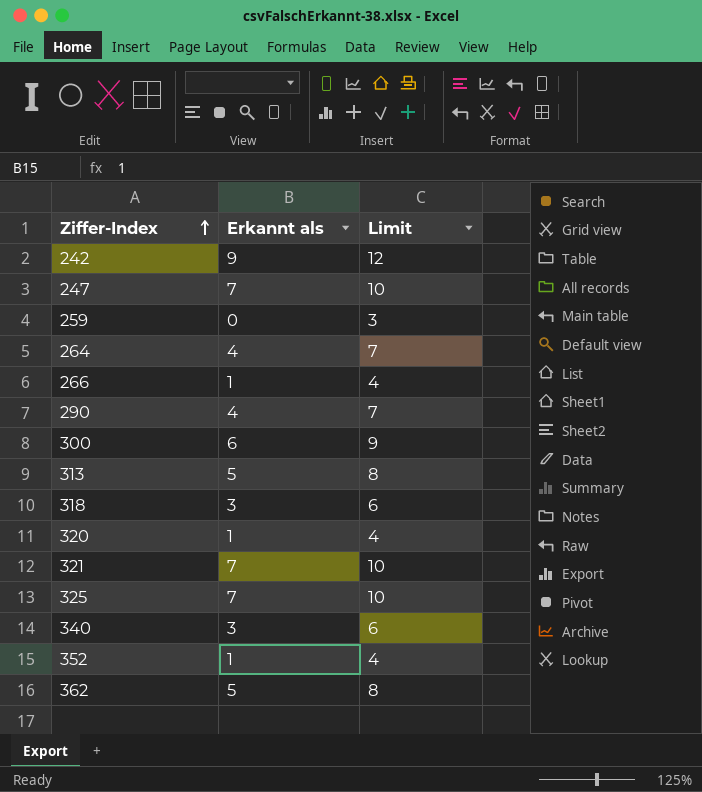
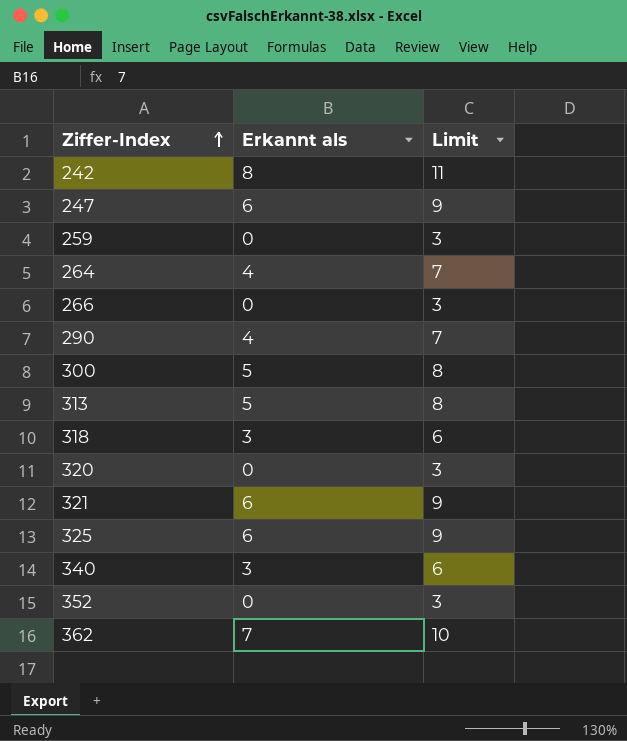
242 | Erkannt als: 9 -> 8
242 | Limit: 12 -> 11
247 | Erkannt als: 7 -> 6
247 | Limit: 10 -> 9
266 | Erkannt als: 1 -> 0
266 | Limit: 4 -> 3
300 | Erkannt als: 6 -> 5
300 | Limit: 9 -> 8
320 | Erkannt als: 1 -> 0
320 | Limit: 4 -> 3
321 | Erkannt als: 7 -> 6
321 | Limit: 10 -> 9
325 | Erkannt als: 7 -> 6
325 | Limit: 10 -> 9
352 | Erkannt als: 1 -> 0
352 | Limit: 4 -> 3
362 | Erkannt als: 5 -> 7
362 | Limit: 8 -> 10

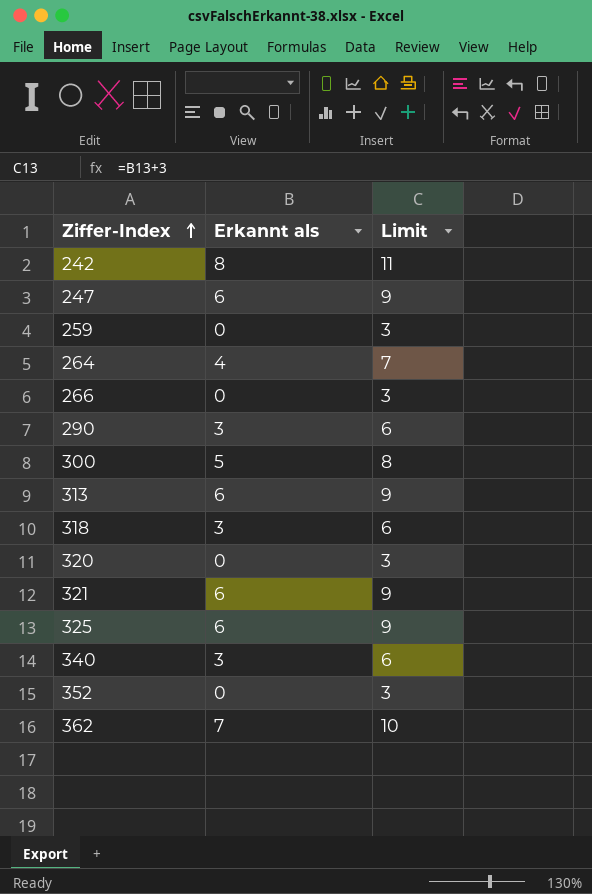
290 | Erkannt als: 4 -> 3
290 | Limit: 7 -> 6
313 | Erkannt als: 5 -> 6
313 | Limit: 8 -> 9

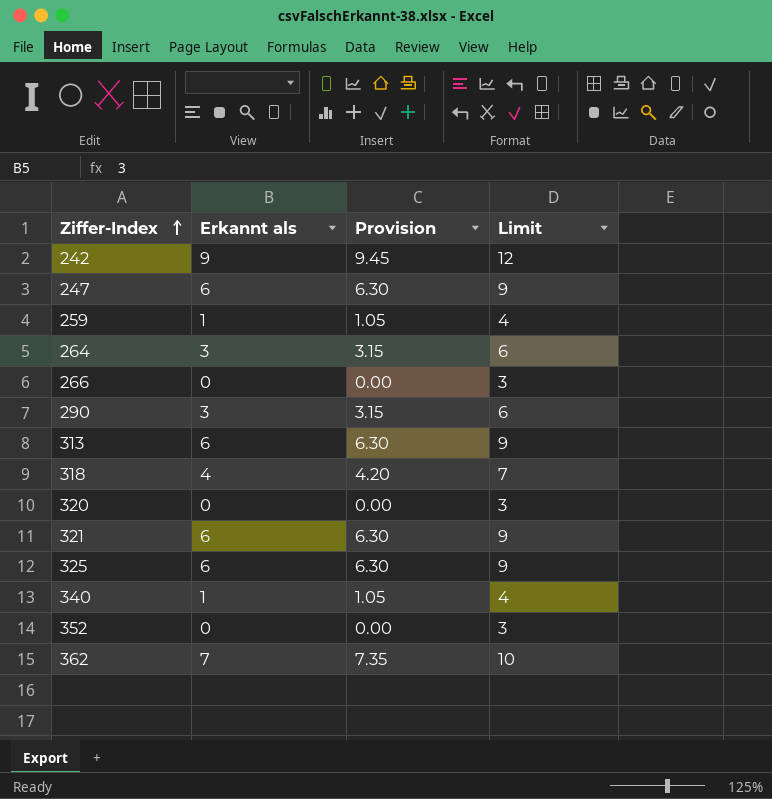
column Provision | formula: none -> [Erkannt als] * 1.05
row 300: 5 | 8 -> none
242 | Erkannt als: 8 -> 9
242 | Limit: 11 -> 12
259 | Erkannt als: 0 -> 1
259 | Limit: 3 -> 4
264 | Erkannt als: 4 -> 3
264 | Limit: 7 -> 6
318 | Erkannt als: 3 -> 4
318 | Limit: 6 -> 7
340 | Erkannt als: 3 -> 1
340 | Limit: 6 -> 4

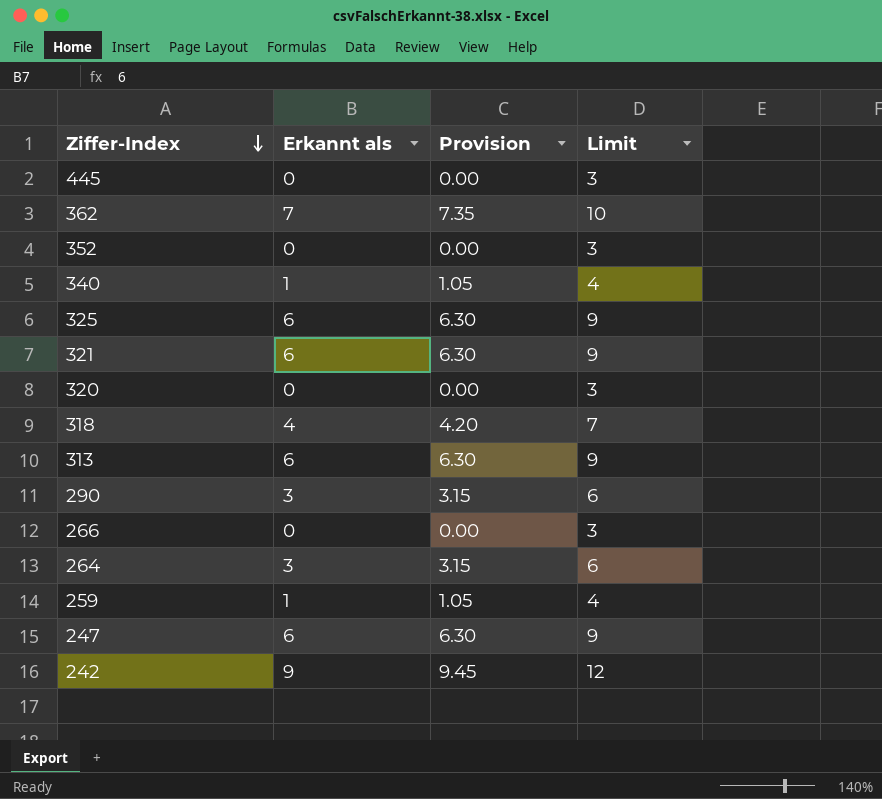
row order: Ziffer-Index ascending -> Ziffer-Index descending
row 445: none -> 0 | 0.00 | 3

